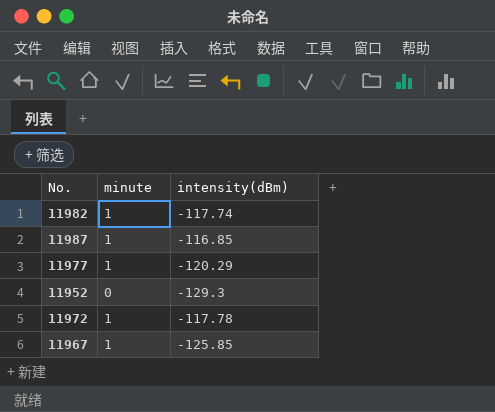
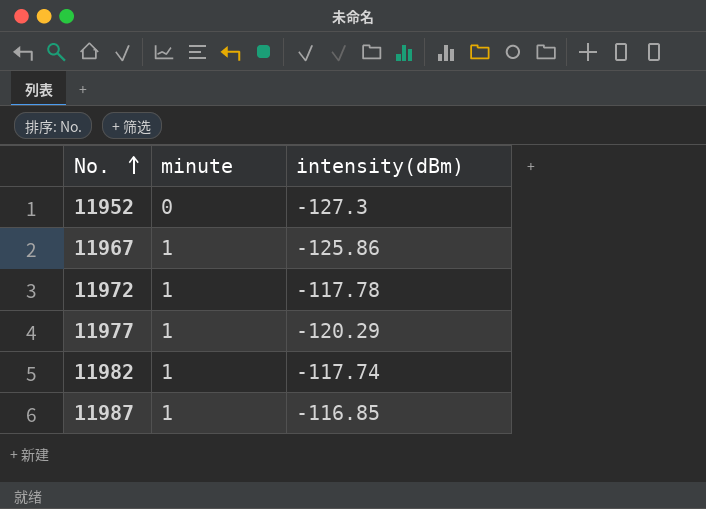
row order: none -> No. ascending
11952 | intensity(dBm): -129.3 -> -127.3
11967 | intensity(dBm): -125.85 -> -125.86

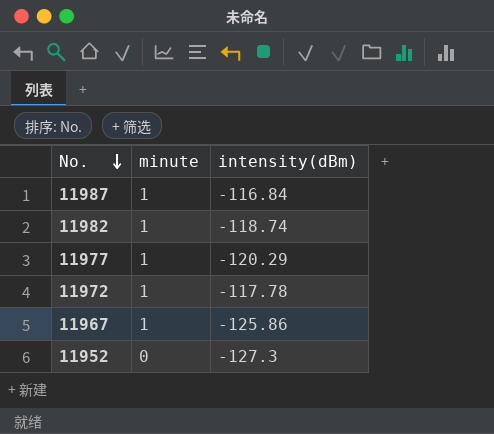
row order: No. ascending -> No. descending
11987 | intensity(dBm): -116.85 -> -116.84
11982 | intensity(dBm): -117.74 -> -118.74

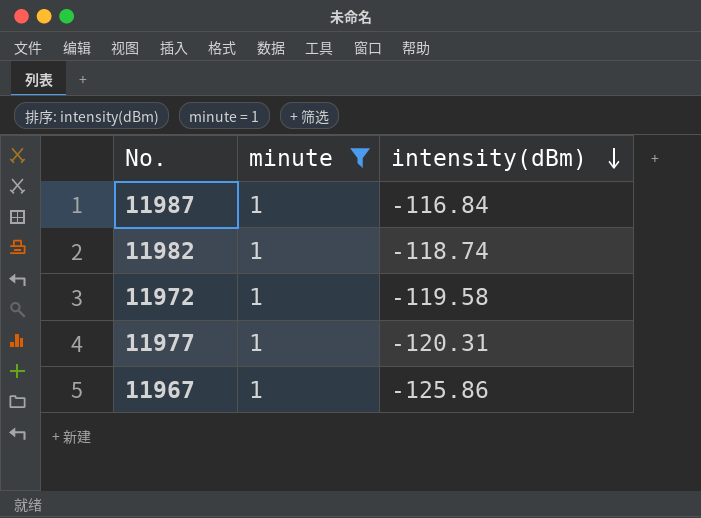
filter: none -> minute = 1
row order: No. descending -> intensity(dBm) descending
11972 | intensity(dBm): -117.78 -> -119.58
11977 | intensity(dBm): -120.29 -> -120.31

